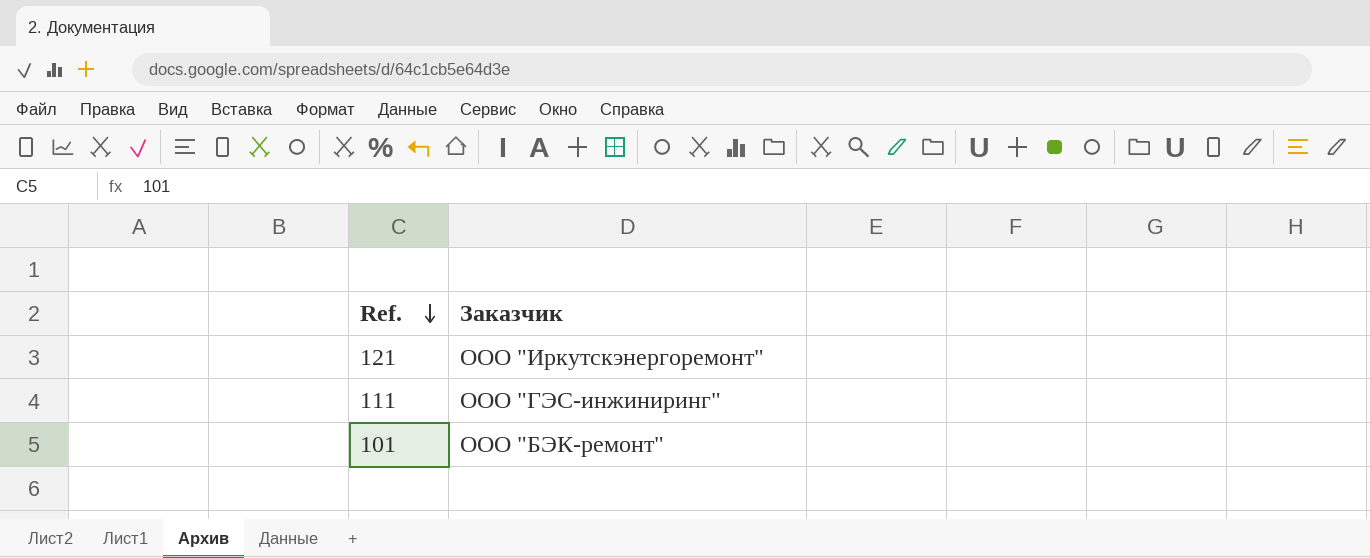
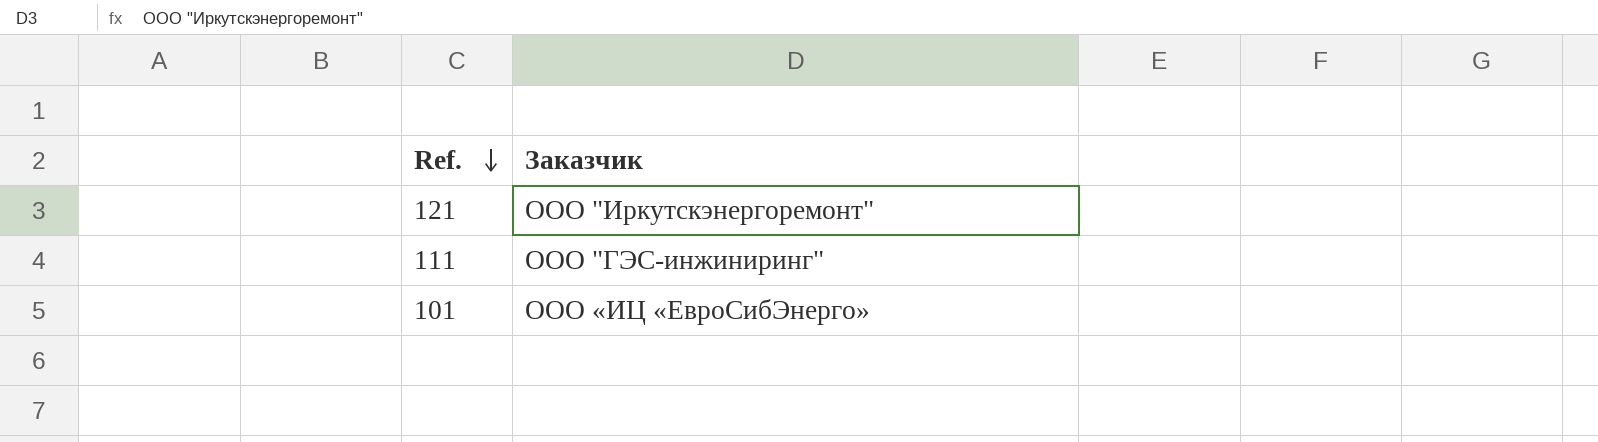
101 | Заказчик: ООО "БЭК-ремонт" -> ООО «ИЦ «ЕвроСибЭнерго»

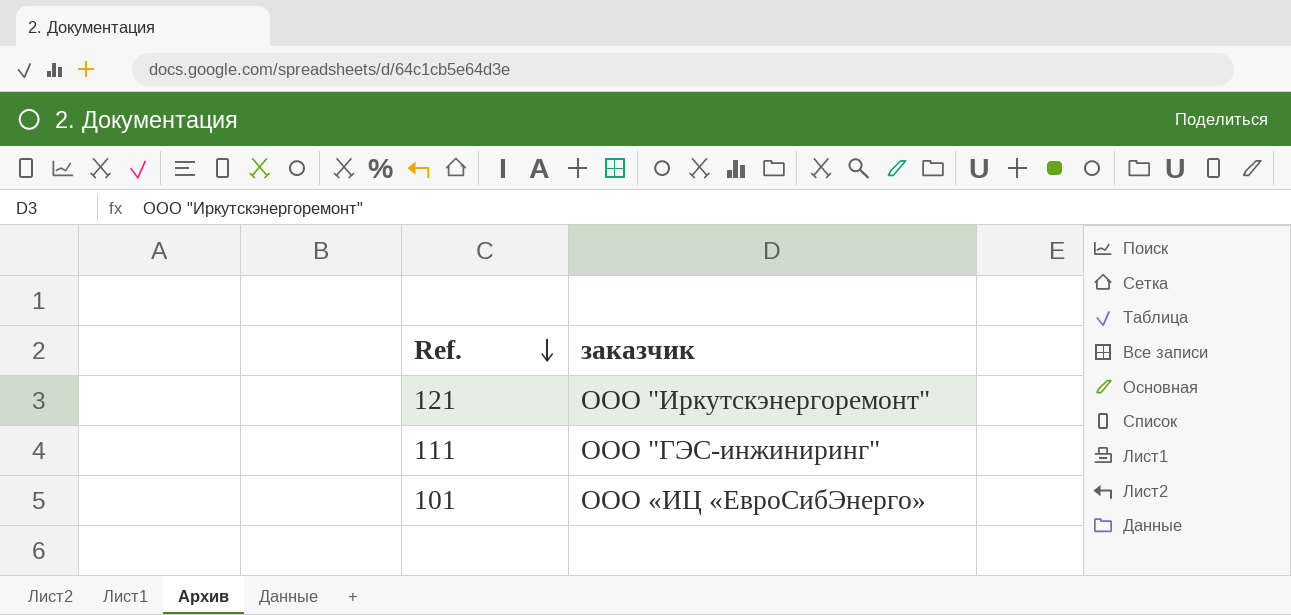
column name: Заказчик -> заказчик

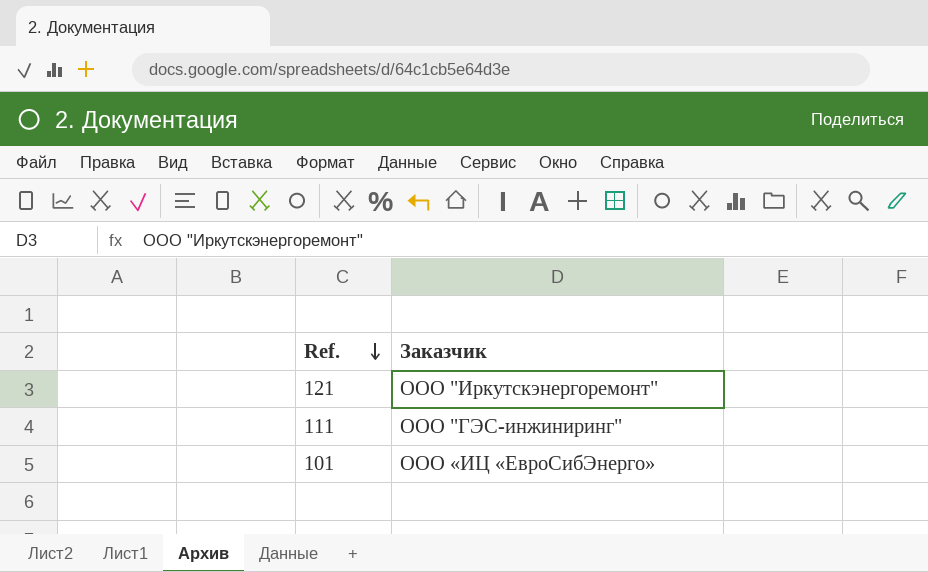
column name: заказчик -> Заказчик

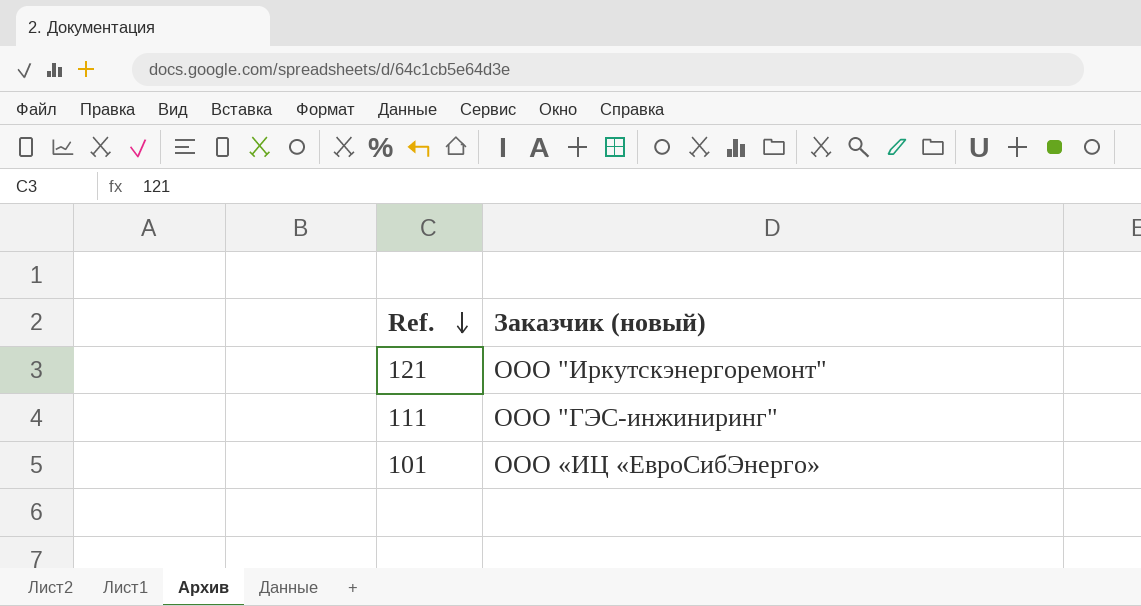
column name: Заказчик -> Заказчик (новый)

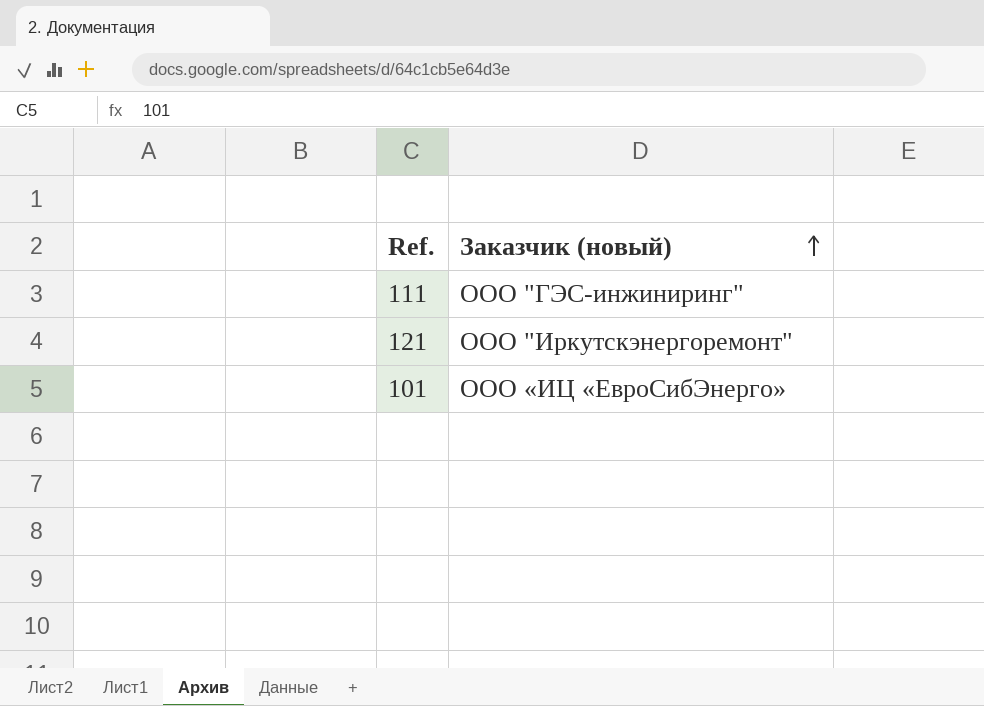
row order: Ref. descending -> Заказчик (новый) ascending

